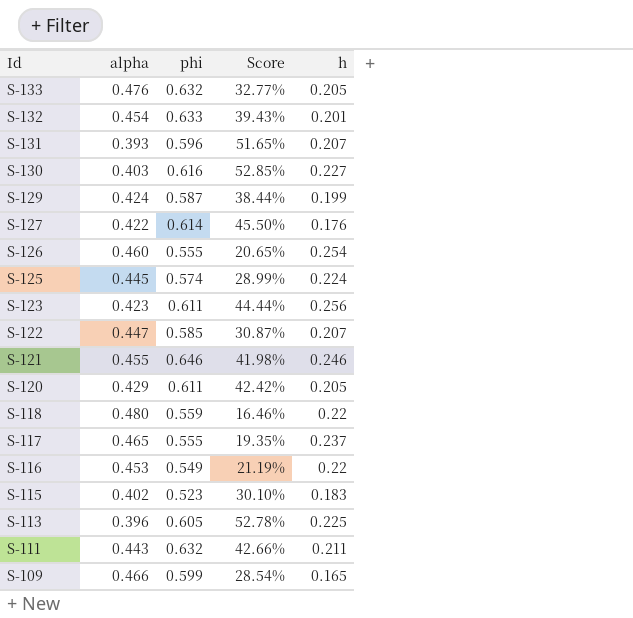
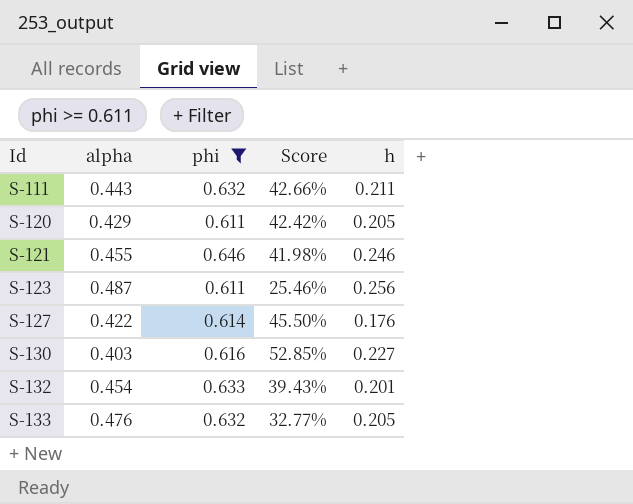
filter: none -> phi >= 0.611
row order: Id descending -> Id ascending
S-123 | alpha: 0.423 -> 0.487
S-123 | Score: 44.44% -> 25.46%

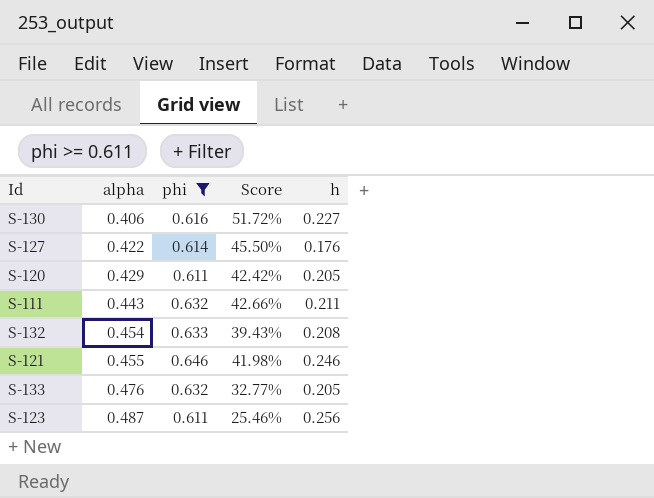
row order: Id ascending -> alpha ascending
S-130 | alpha: 0.403 -> 0.406
S-130 | Score: 52.85% -> 51.72%
S-132 | h: 0.201 -> 0.208

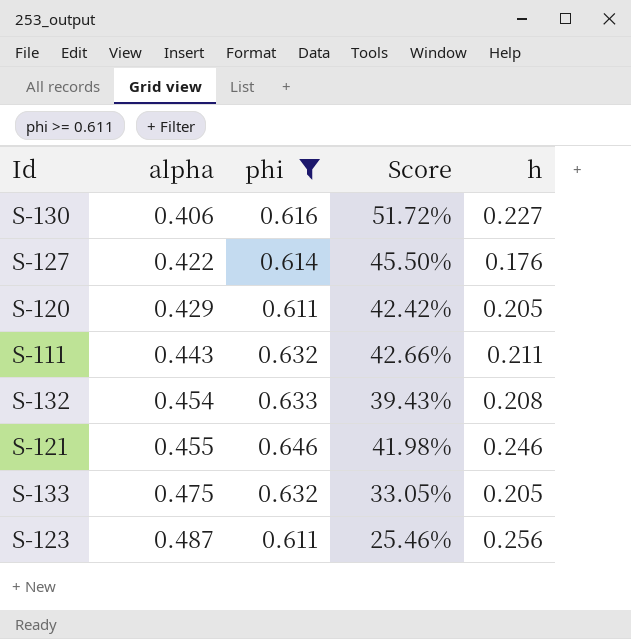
S-133 | alpha: 0.476 -> 0.475
S-133 | Score: 32.77% -> 33.05%

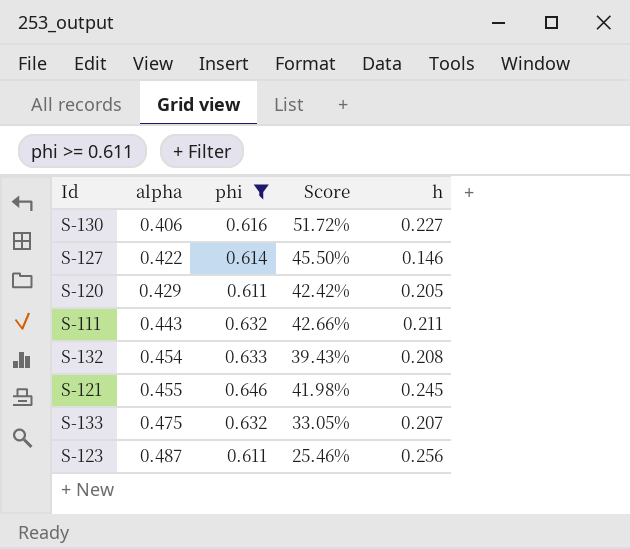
S-127 | h: 0.176 -> 0.146
S-121 | h: 0.246 -> 0.245
S-133 | h: 0.205 -> 0.207

